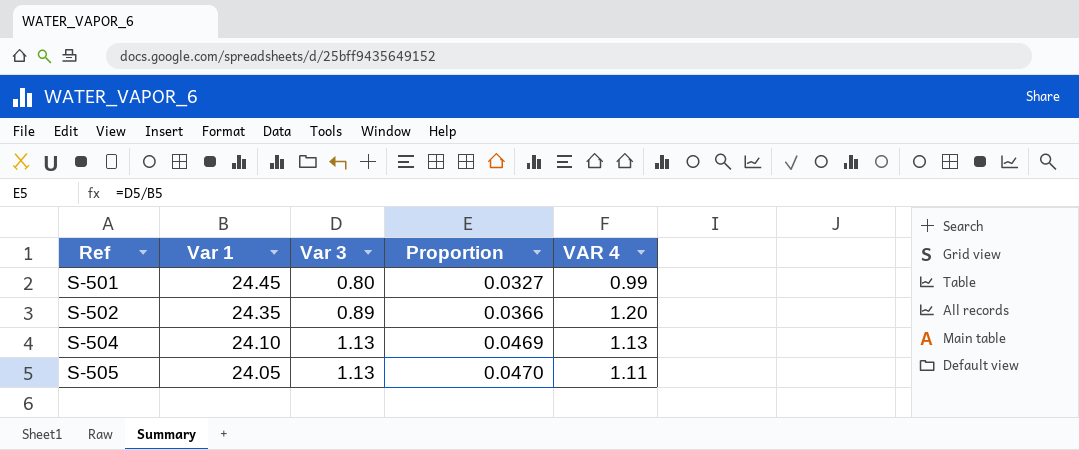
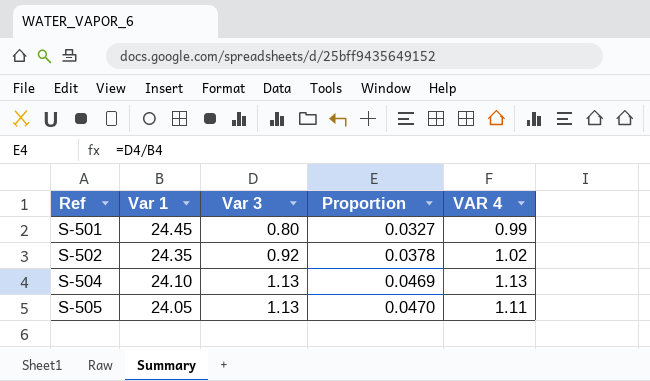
S-502 | Var 3: 0.89 -> 0.92
S-502 | Proportion: 0.0366 -> 0.0378
S-502 | VAR 4: 1.20 -> 1.02

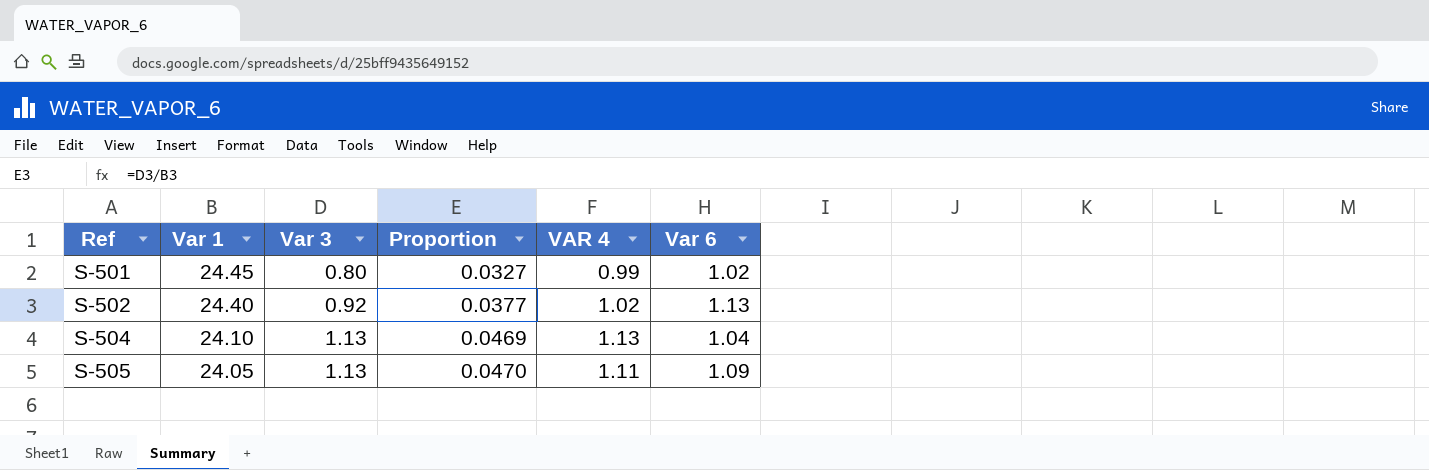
column Var 6 | position: none -> 6
S-502 | Var 1: 24.35 -> 24.40
S-502 | Proportion: 0.0378 -> 0.0377

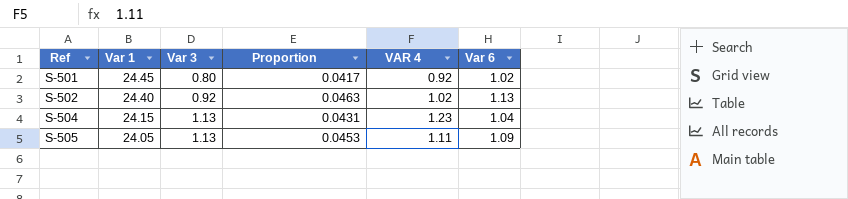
column Proportion | formula: [Var 3] / [Var 1] -> [Var 6] / [Var 1]
S-501 | VAR 4: 0.99 -> 0.92
S-504 | Var 1: 24.10 -> 24.15
S-504 | VAR 4: 1.13 -> 1.23

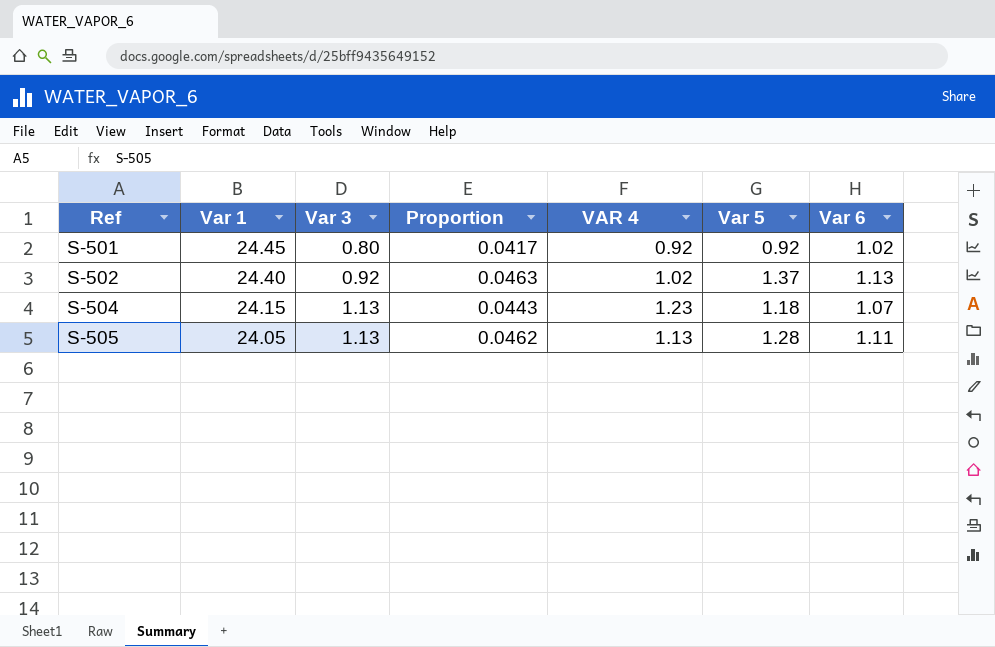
column Var 5 | position: none -> 6
S-504 | Proportion: 0.0431 -> 0.0443
S-504 | Var 6: 1.04 -> 1.07
S-505 | Proportion: 0.0453 -> 0.0462
S-505 | VAR 4: 1.11 -> 1.13
S-505 | Var 6: 1.09 -> 1.11

